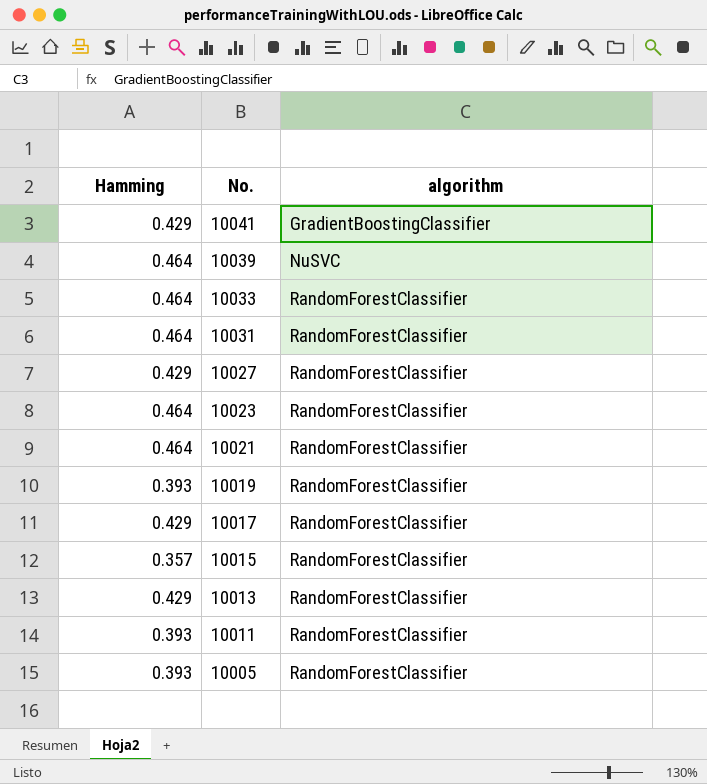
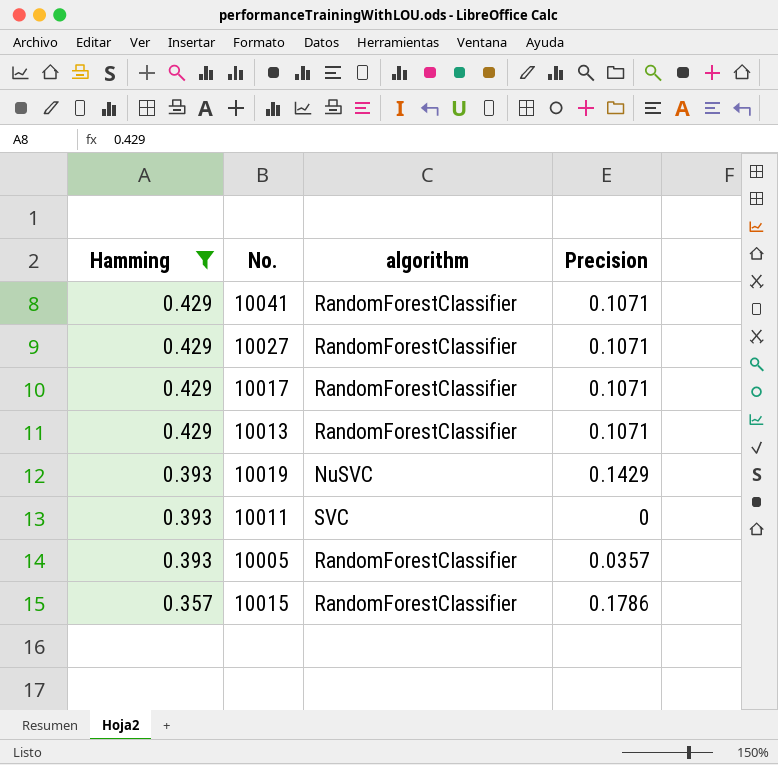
filter: none -> Hamming != 0.464
row order: No. descending -> Hamming descending
column Precision | position: none -> 4
10041 | algorithm: GradientBoostingClassifier -> RandomForestClassifier
10019 | algorithm: RandomForestClassifier -> NuSVC
10011 | algorithm: RandomForestClassifier -> SVC

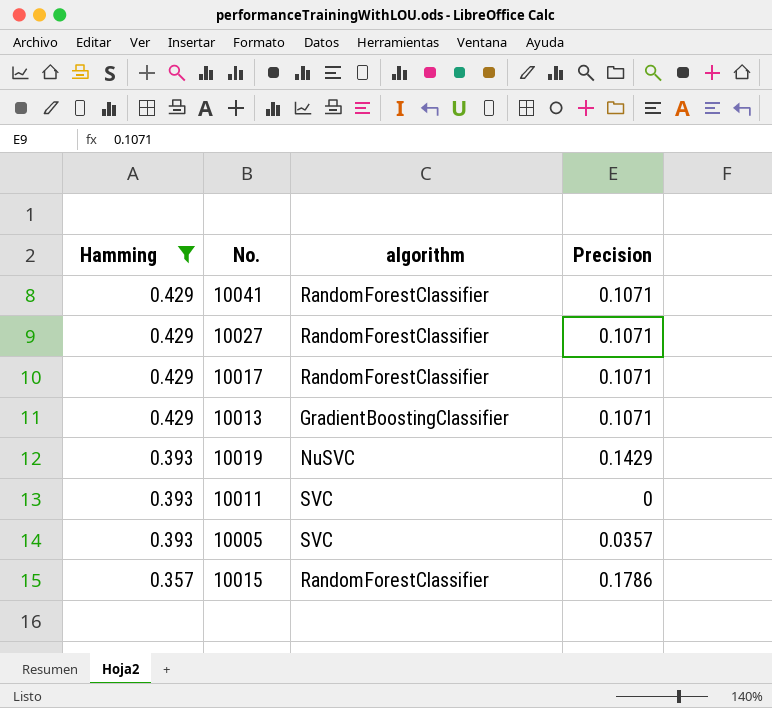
10013 | algorithm: RandomForestClassifier -> GradientBoostingClassifier
10005 | algorithm: RandomForestClassifier -> SVC

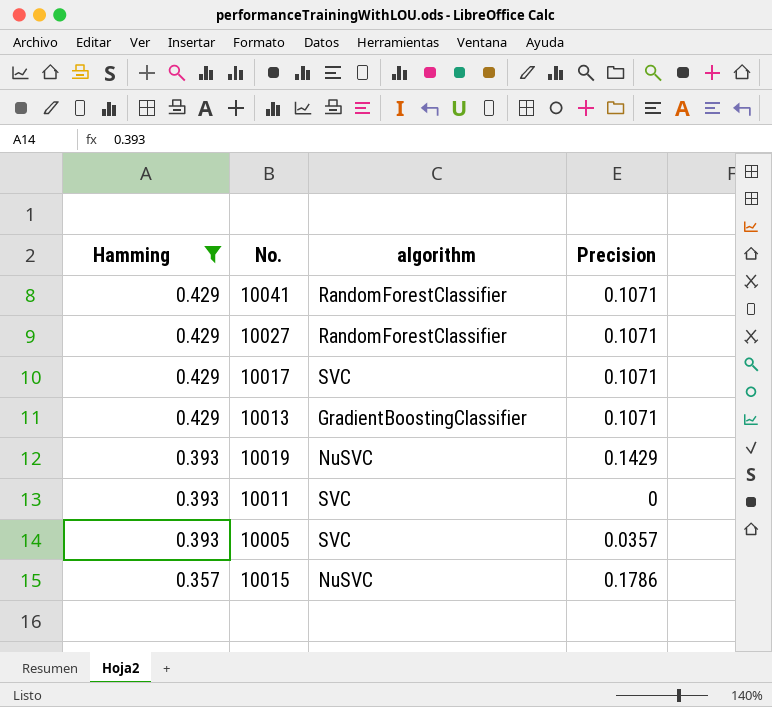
10017 | algorithm: RandomForestClassifier -> SVC
10015 | algorithm: RandomForestClassifier -> NuSVC

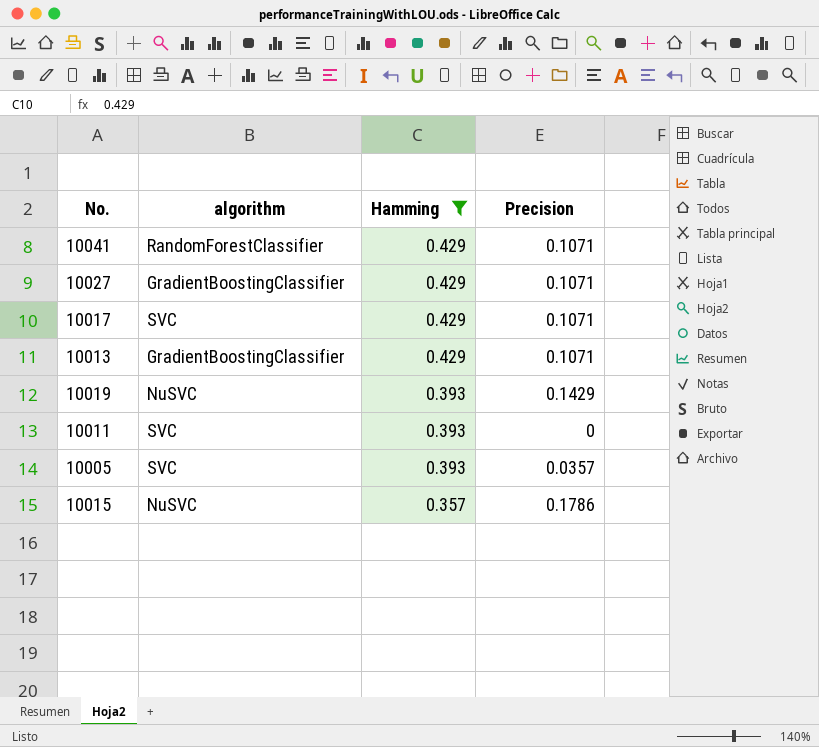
column Hamming | position: 1 -> 3
10027 | algorithm: RandomForestClassifier -> GradientBoostingClassifier

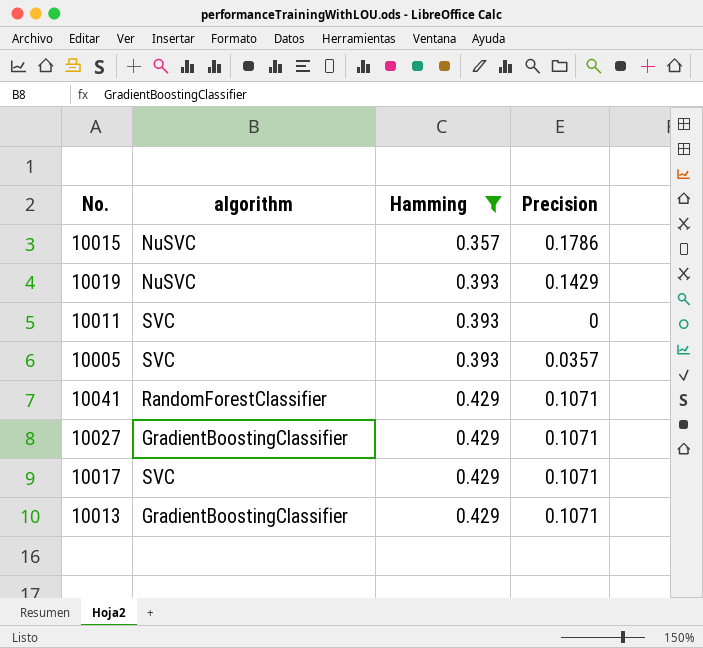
row order: Hamming descending -> Hamming ascending

